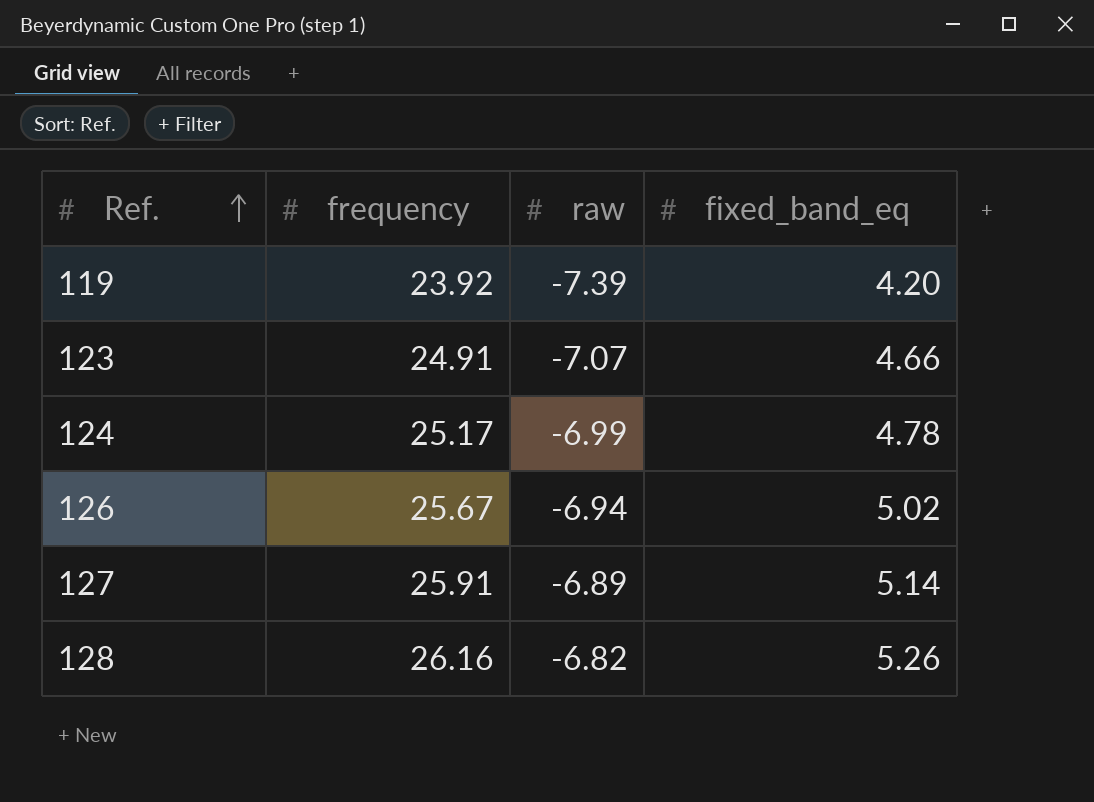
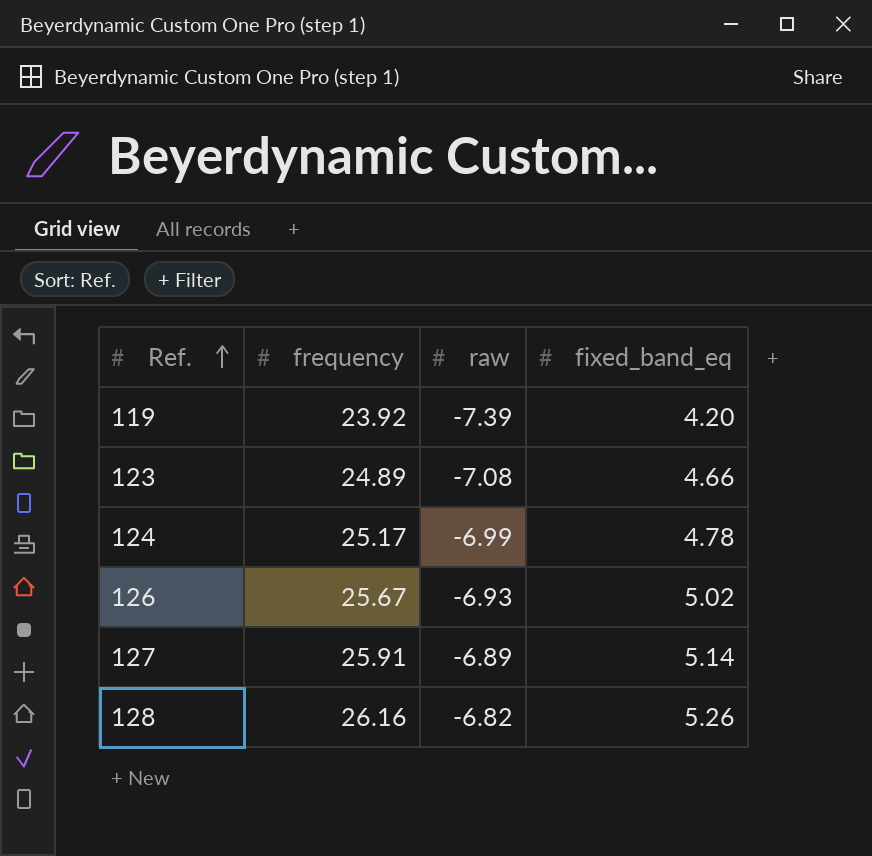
123 | frequency: 24.91 -> 24.89
123 | raw: -7.07 -> -7.08
126 | raw: -6.94 -> -6.93

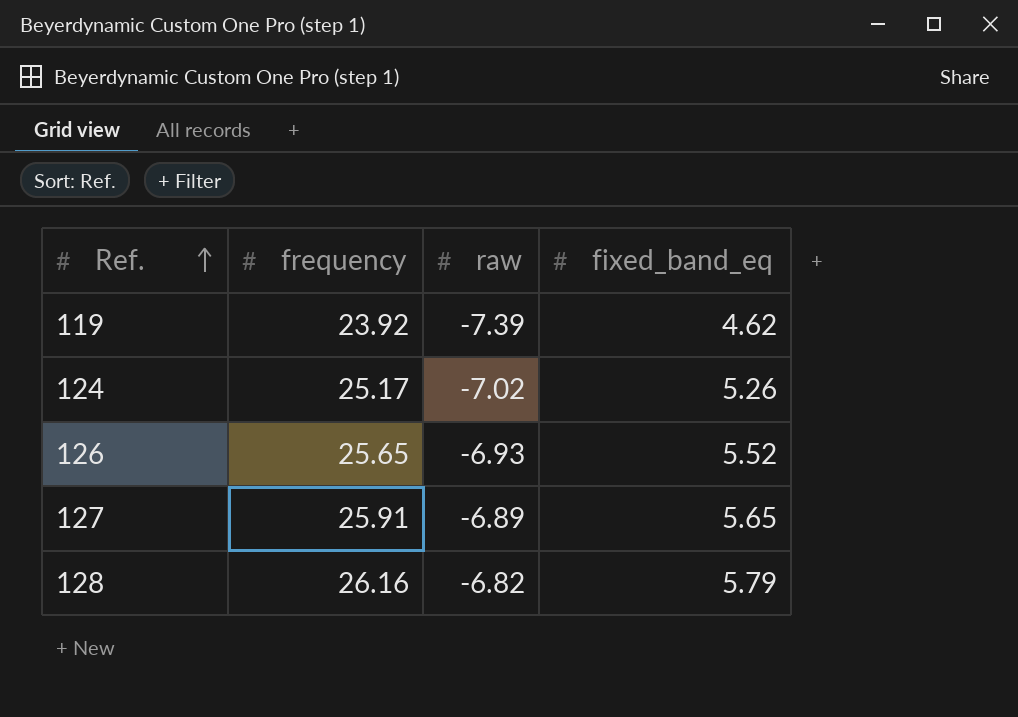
row 123: 24.89 | -7.08 | 4.66 -> none
119 | fixed_band_eq: 4.20 -> 4.62
124 | raw: -6.99 -> -7.02
124 | fixed_band_eq: 4.78 -> 5.26
126 | frequency: 25.67 -> 25.65
126 | fixed_band_eq: 5.02 -> 5.52
127 | fixed_band_eq: 5.14 -> 5.65
128 | fixed_band_eq: 5.26 -> 5.79

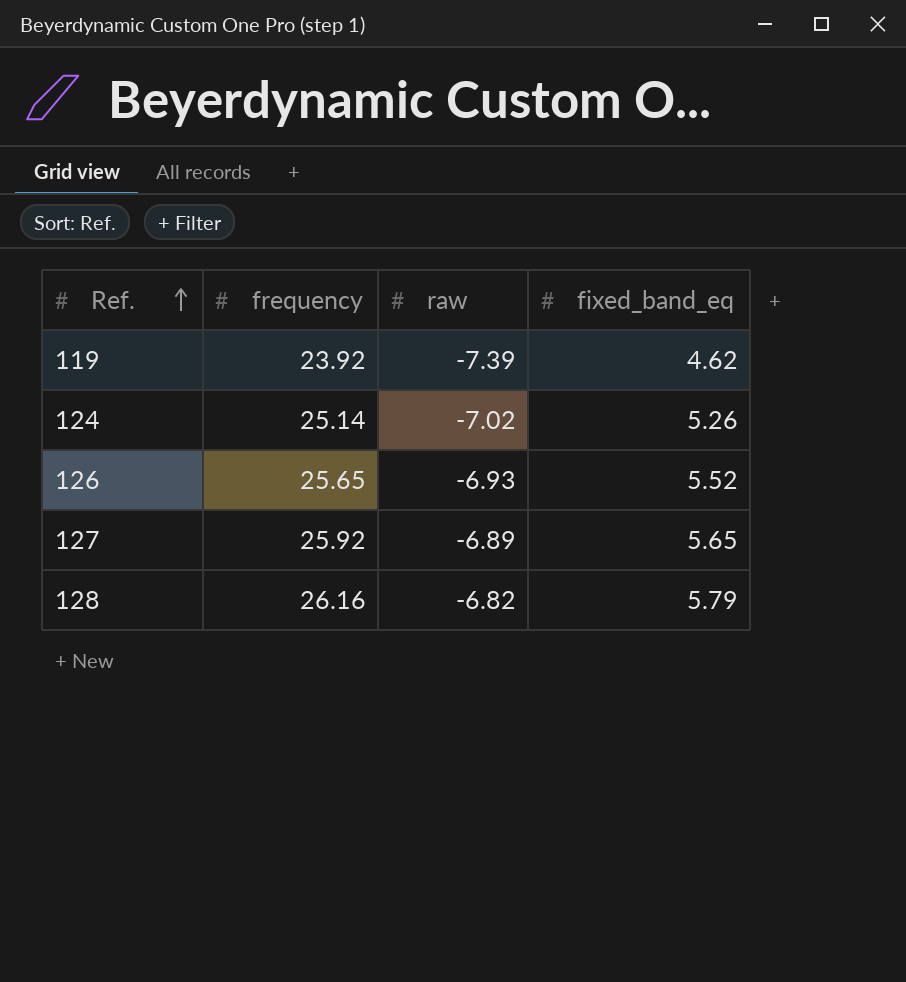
124 | frequency: 25.17 -> 25.14
127 | frequency: 25.91 -> 25.92

